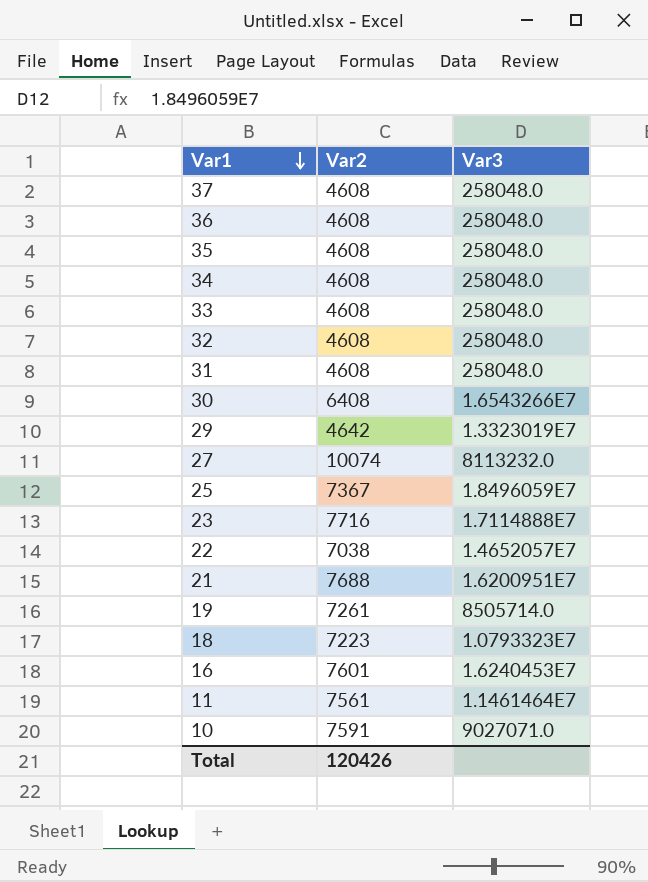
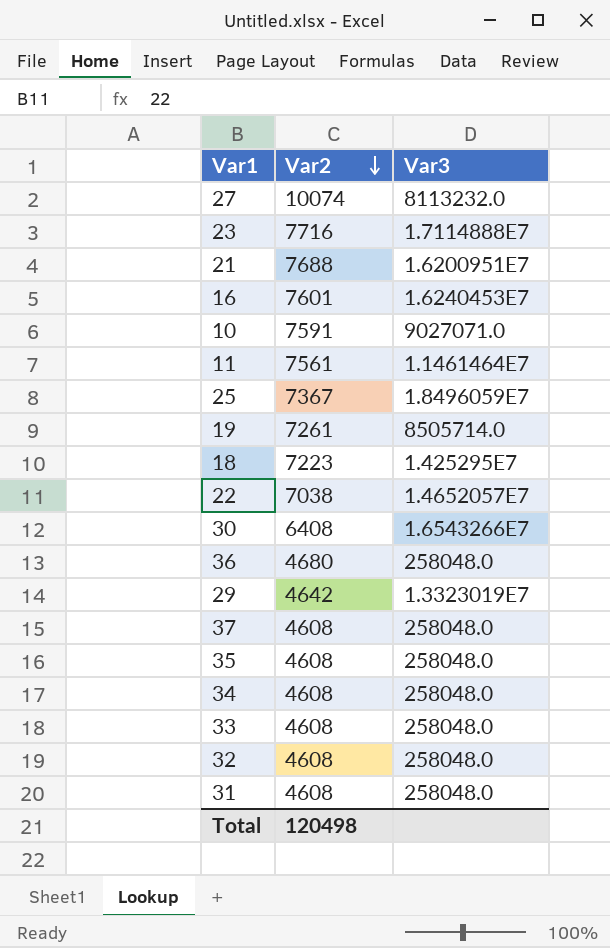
row order: Var1 descending -> Var2 descending
18 | Var3: 1.0793323E7 -> 1.425295E7
36 | Var2: 4608 -> 4680
Total | Var2: 120426 -> 120498

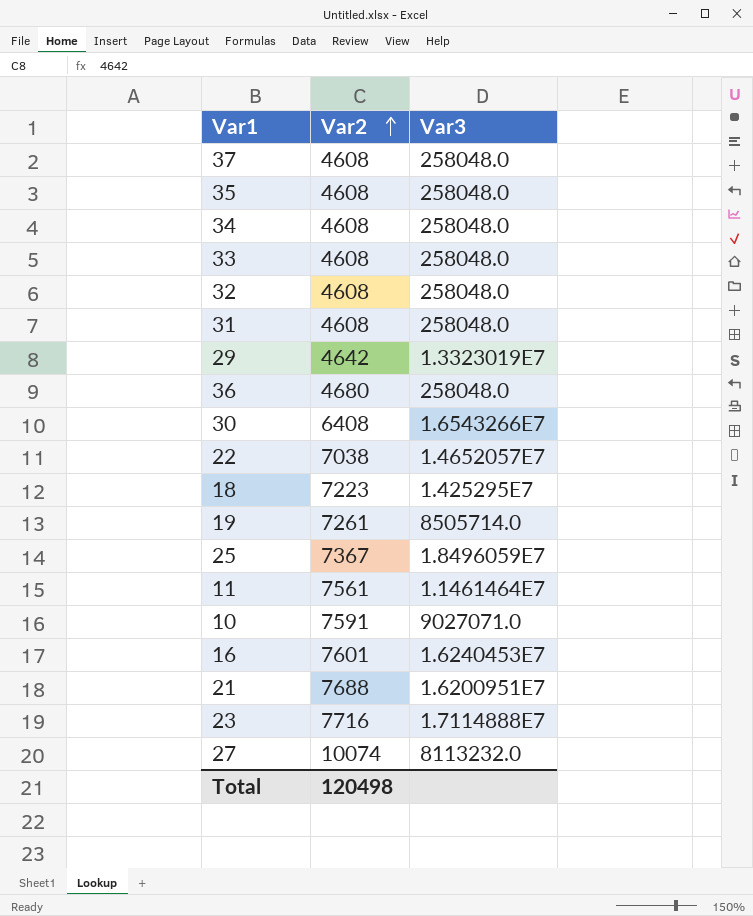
row order: Var2 descending -> Var2 ascending

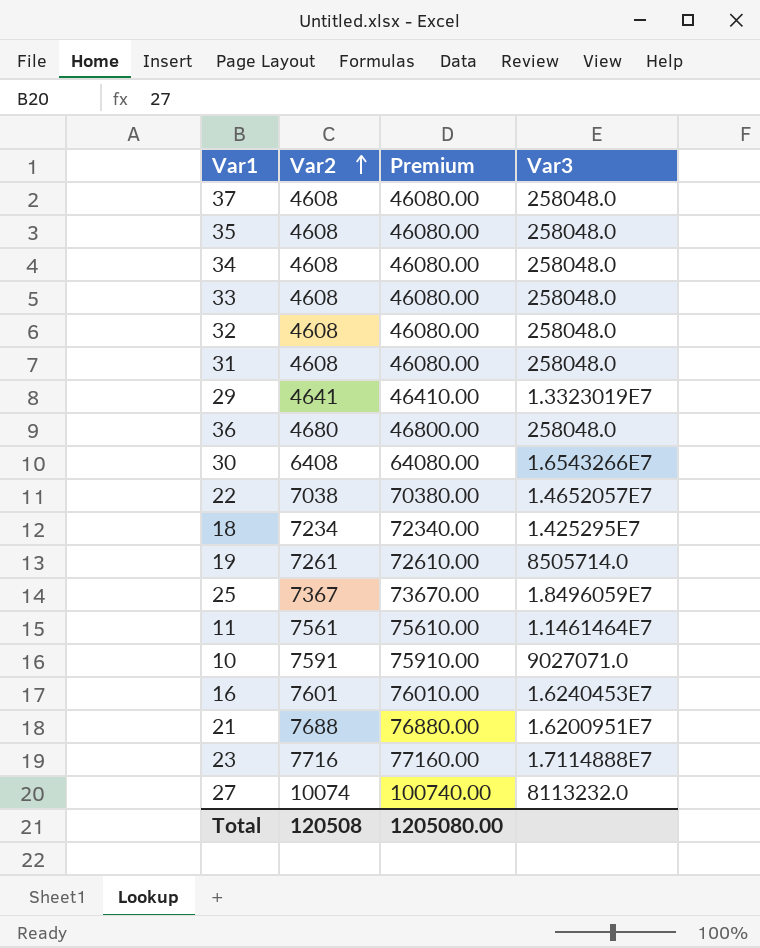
column Premium | formula: none -> [Var2] * 10
29 | Var2: 4642 -> 4641
18 | Var2: 7223 -> 7234
Total | Var2: 120498 -> 120508

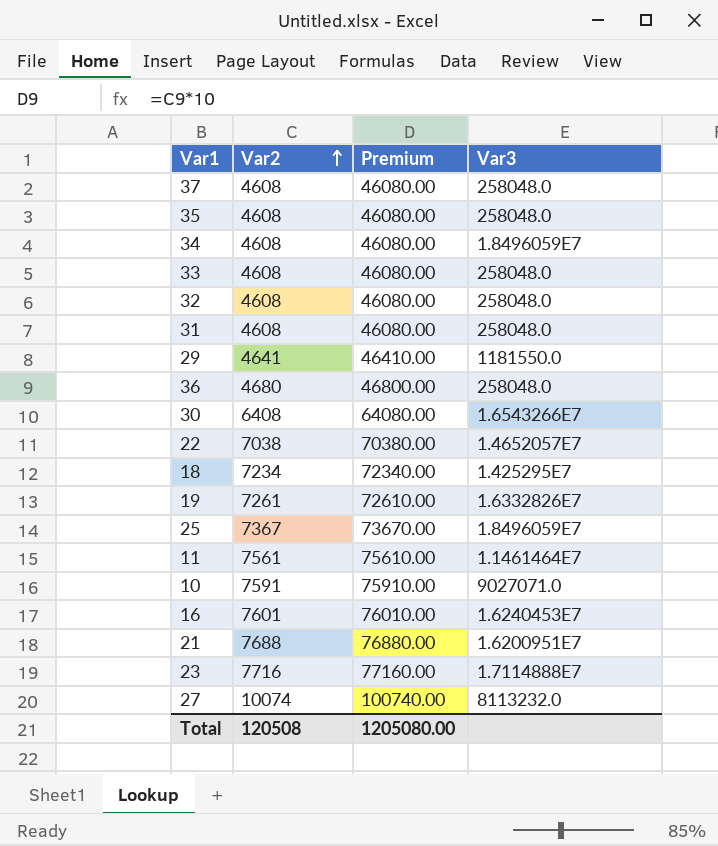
34 | Var3: 258048.0 -> 1.8496059E7
29 | Var3: 1.3323019E7 -> 1181550.0
19 | Var3: 8505714.0 -> 1.6332826E7

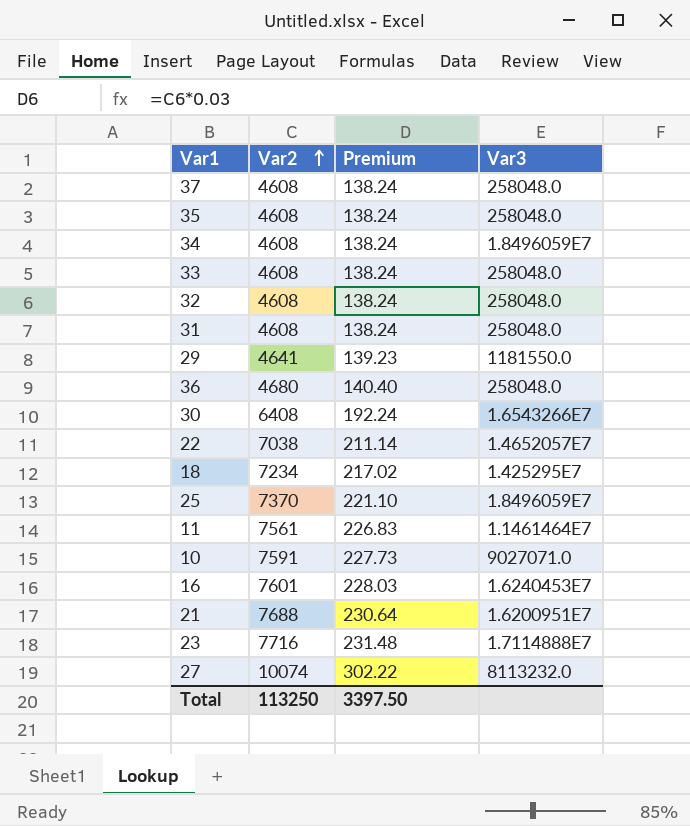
column Premium | formula: [Var2] * 10 -> [Var2] * 0.03
row 19: 7261 | 72610.00 | 1.6332826E7 -> none
25 | Var2: 7367 -> 7370
Total | Var2: 120508 -> 113250
Total | Premium: 1205080.00 -> 3397.50

